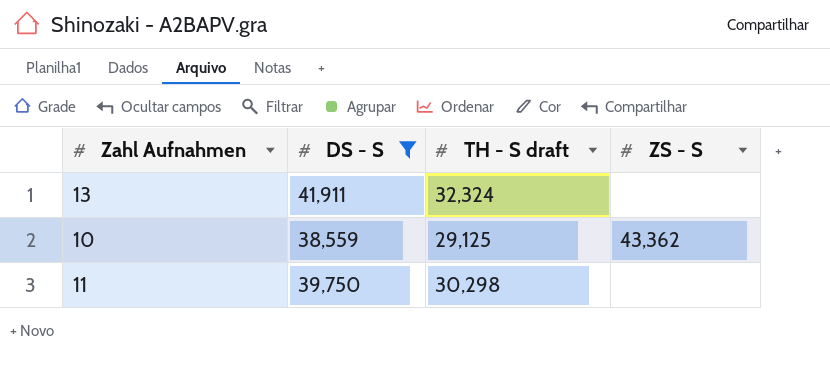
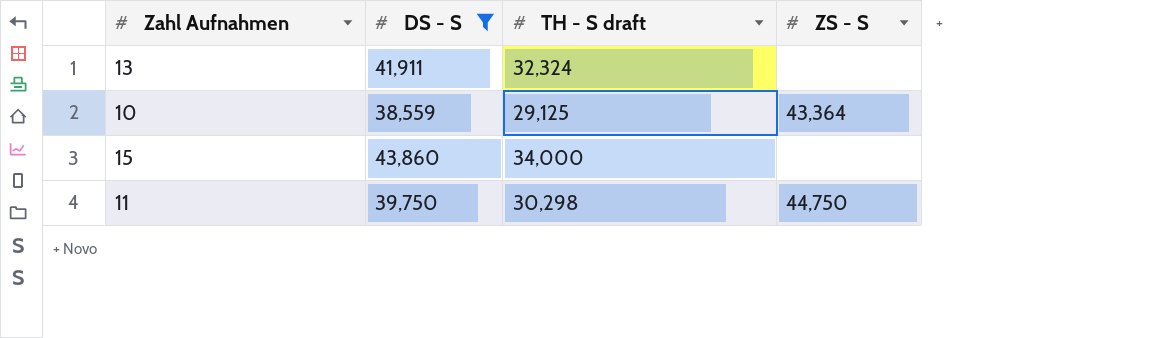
10 | ZS - S: 43,362 -> 43,364
row 15: none -> 43,860 | 34,000 | none
11 | ZS - S: none -> 44,750

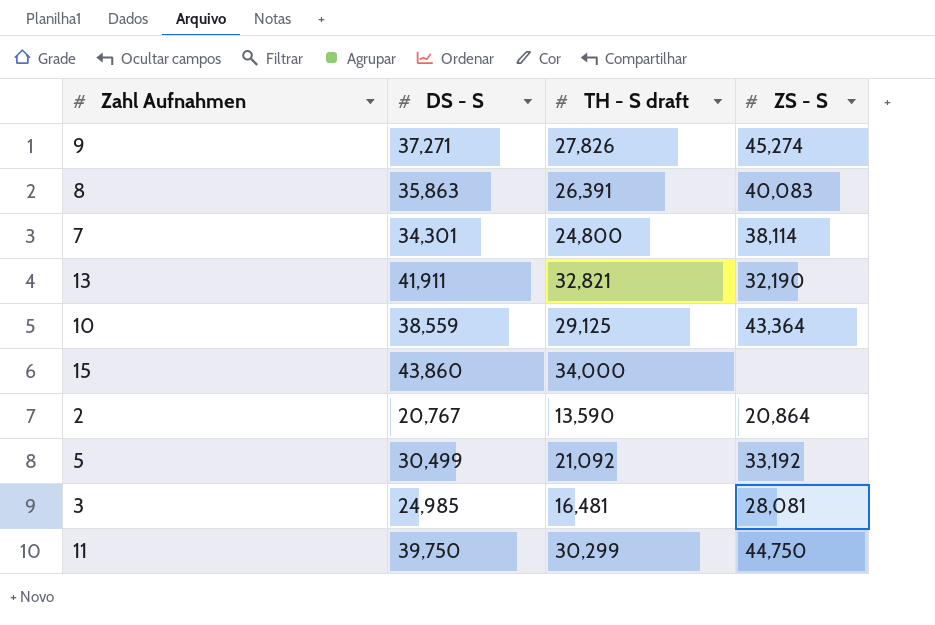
filter: DS - S >= 38,559 -> none
13 | TH - S draft: 32,324 -> 32,821
13 | ZS - S: none -> 32,190
11 | TH - S draft: 30,298 -> 30,299

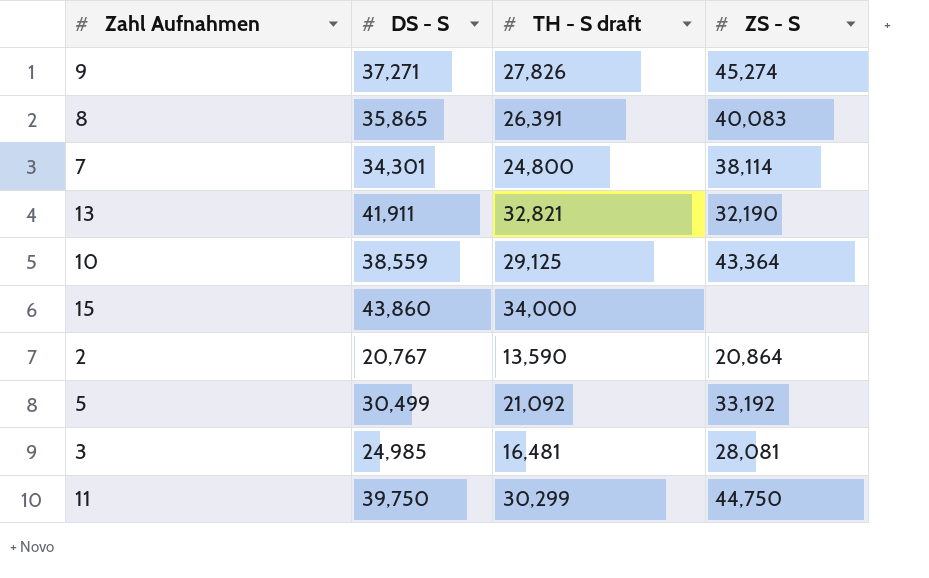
8 | DS - S: 35,863 -> 35,865

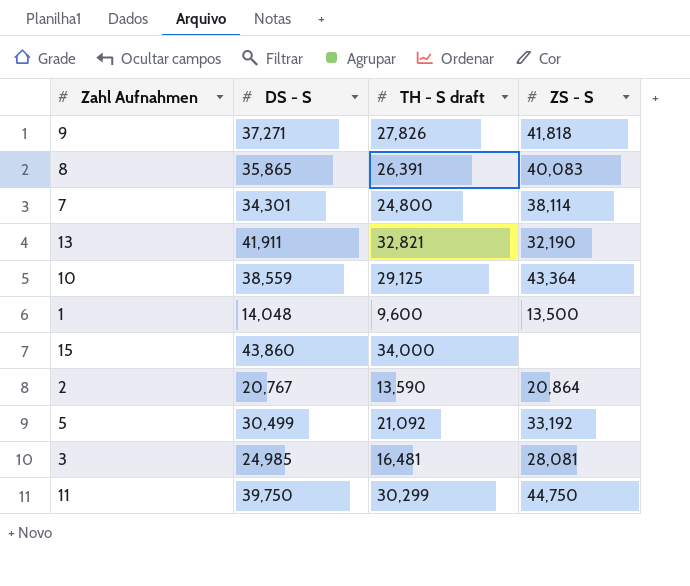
9 | ZS - S: 45,274 -> 41,818
row 1: none -> 14,048 | 9,600 | 13,500

